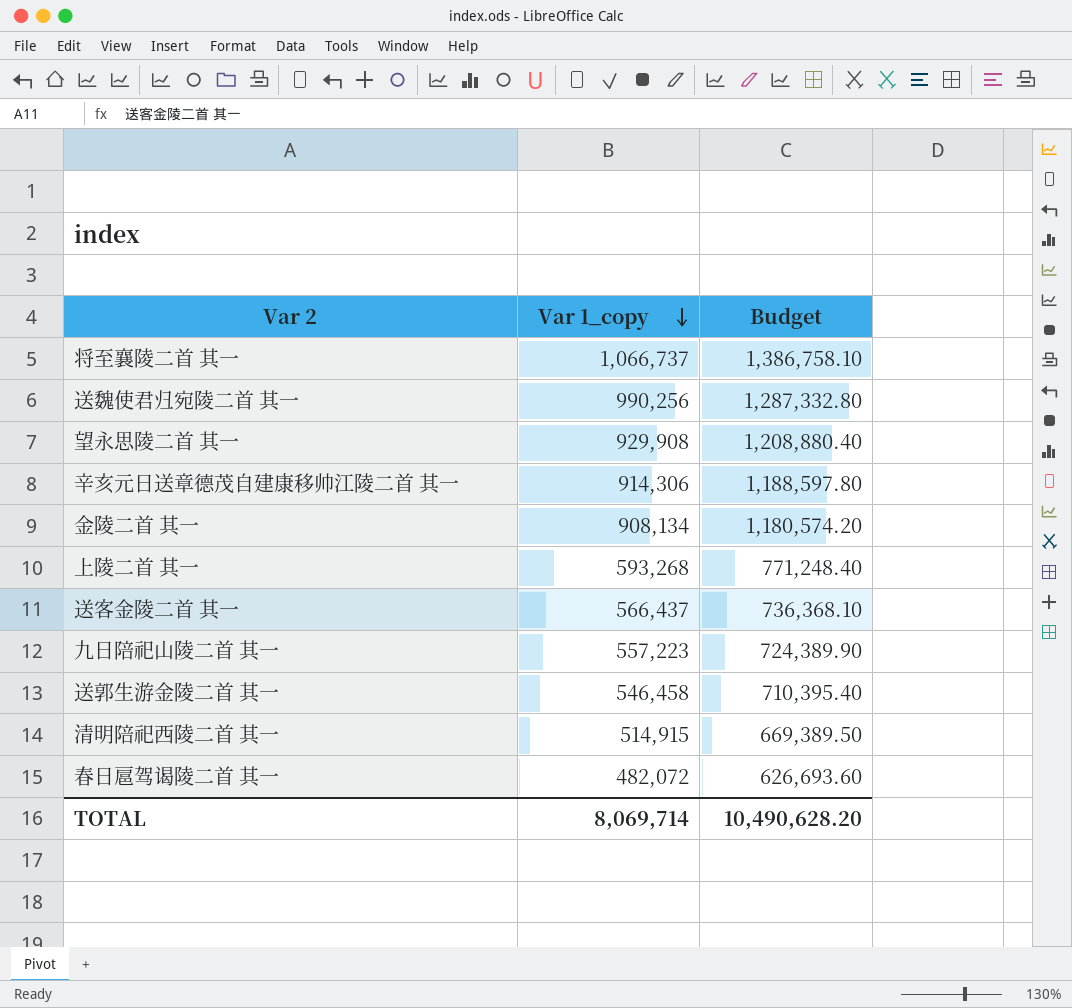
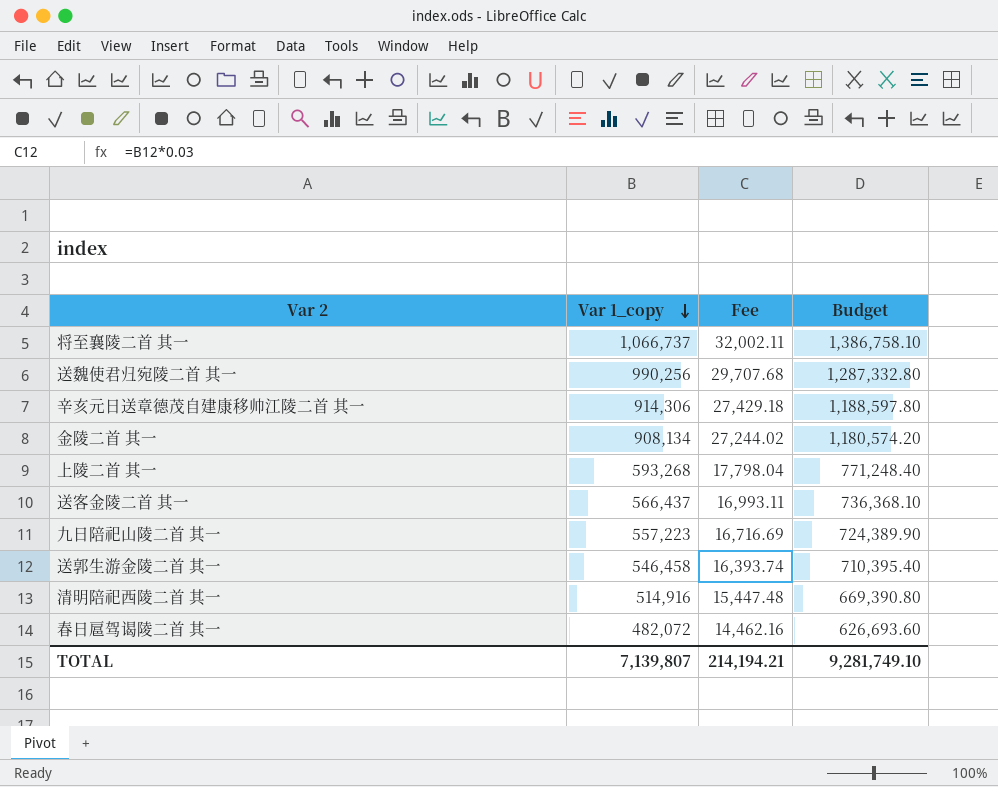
column Fee | formula: none -> [Var 1_copy] * 0.03
row 望永思陵二首 其一: 929,908 | 1,208,880.40 -> none
清明陪祀西陵二首 其一 | Var 1_copy: 514,915 -> 514,916
清明陪祀西陵二首 其一 | Budget: 669,389.50 -> 669,390.80
TOTAL | Var 1_copy: 8,069,714 -> 7,139,807
TOTAL | Budget: 10,490,628.20 -> 9,281,749.10

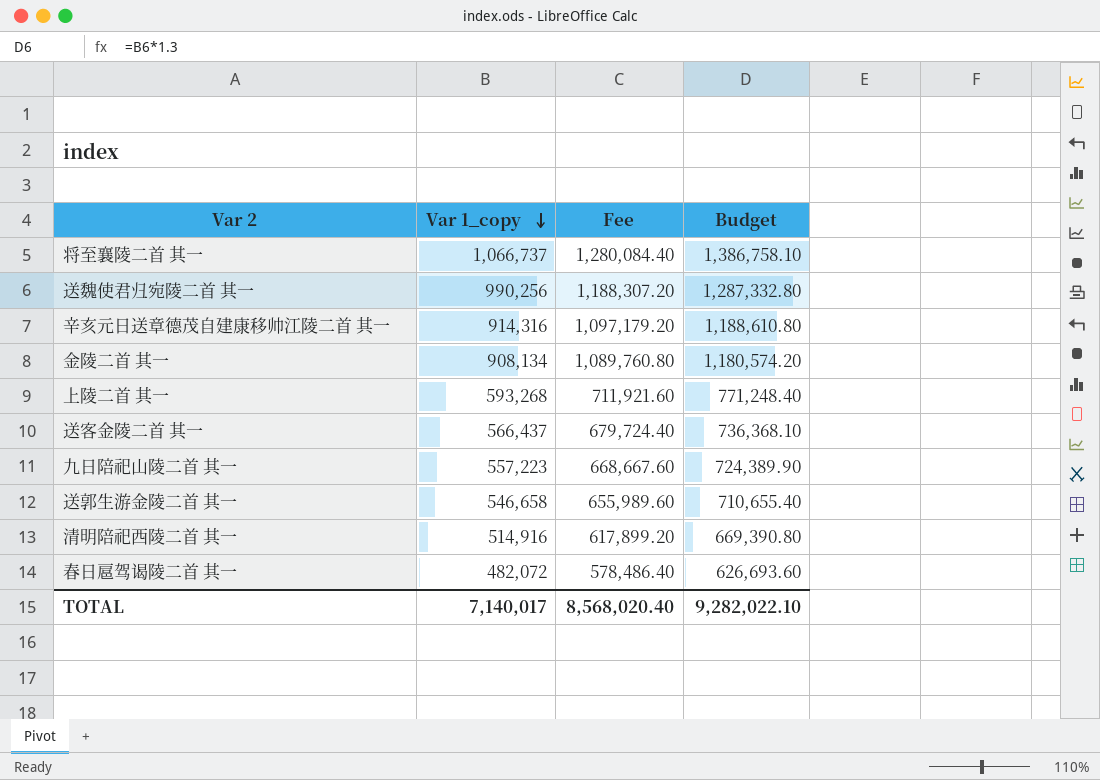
column Fee | formula: [Var 1_copy] * 0.03 -> [Var 1_copy] * 1.2
辛亥元日送章德茂自建康移帅江陵二首 其一 | Var 1_copy: 914,306 -> 914,316
辛亥元日送章德茂自建康移帅江陵二首 其一 | Budget: 1,188,597.80 -> 1,188,610.80
送郭生游金陵二首 其一 | Var 1_copy: 546,458 -> 546,658
送郭生游金陵二首 其一 | Budget: 710,395.40 -> 710,655.40
TOTAL | Var 1_copy: 7,139,807 -> 7,140,017
TOTAL | Fee: 214,194.21 -> 8,568,020.40
TOTAL | Budget: 9,281,749.10 -> 9,282,022.10

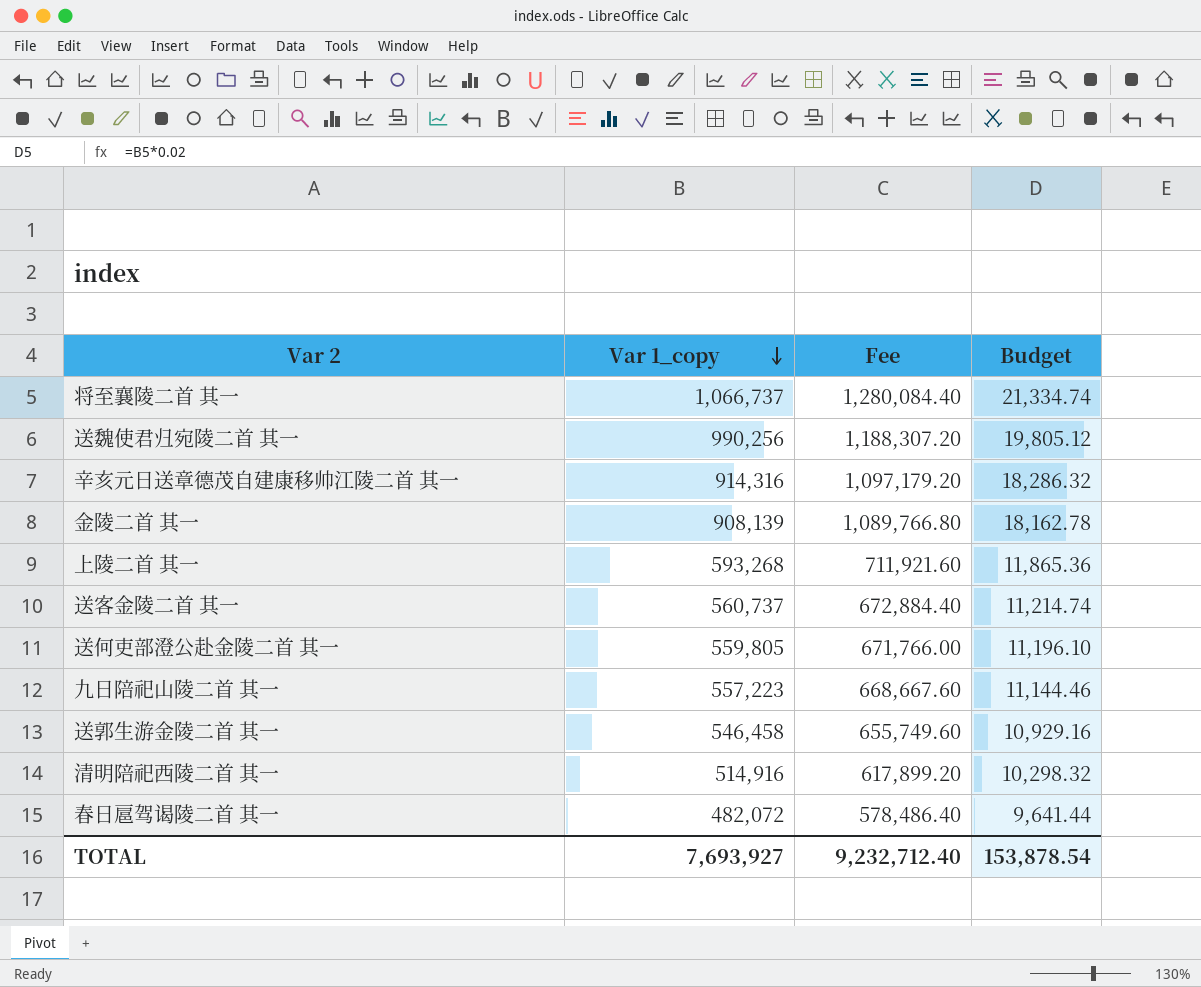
column Budget | formula: [Var 1_copy] * 1.3 -> [Var 1_copy] * 0.02
金陵二首 其一 | Var 1_copy: 908,134 -> 908,139
金陵二首 其一 | Fee: 1,089,760.80 -> 1,089,766.80
送客金陵二首 其一 | Var 1_copy: 566,437 -> 560,737
送客金陵二首 其一 | Fee: 679,724.40 -> 672,884.40
row 送何吏部澄公赴金陵二首 其一: none -> 559,805 | 671,766.00 | 11,196.10
送郭生游金陵二首 其一 | Var 1_copy: 546,658 -> 546,458
送郭生游金陵二首 其一 | Fee: 655,989.60 -> 655,749.60
TOTAL | Var 1_copy: 7,140,017 -> 7,693,927
TOTAL | Fee: 8,568,020.40 -> 9,232,712.40
TOTAL | Budget: 9,282,022.10 -> 153,878.54

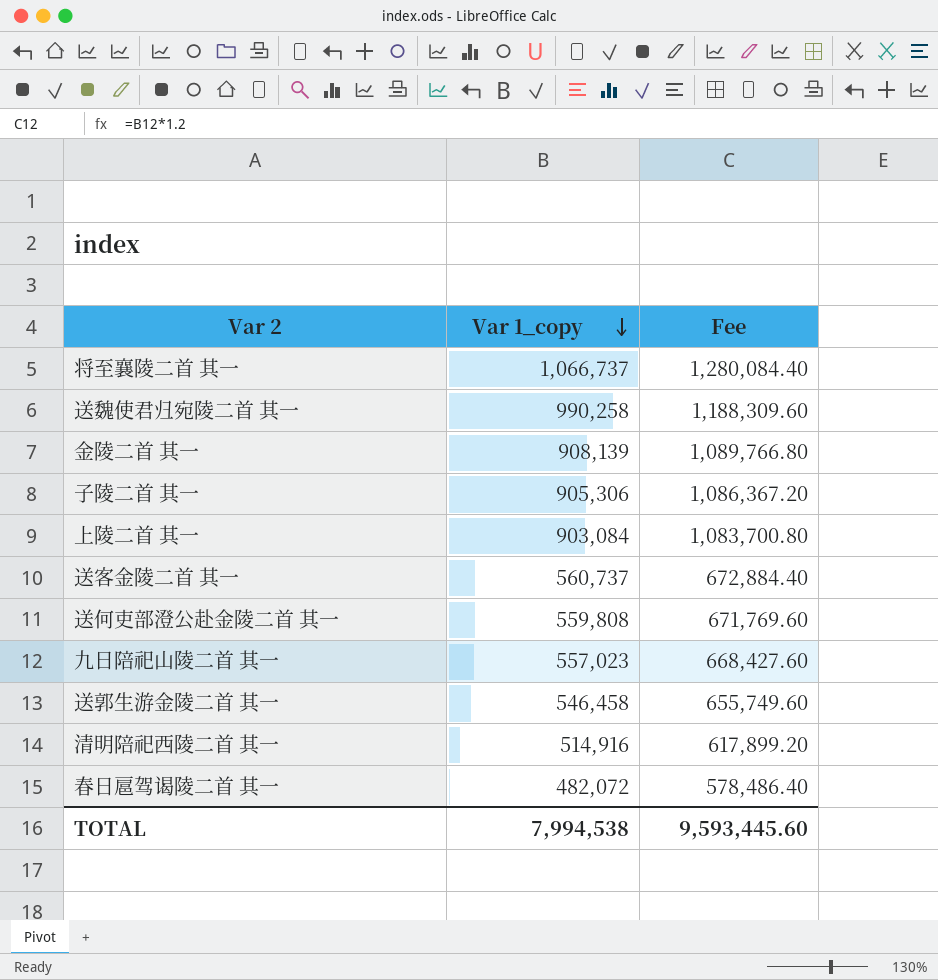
column Budget | formula: [Var 1_copy] * 0.02 -> none
row 辛亥元日送章德茂自建康移帅江陵二首 其一: 914,316 | 1,097,179.20 | 18,286.32 -> none
送魏使君归宛陵二首 其一 | Var 1_copy: 990,256 -> 990,258
送魏使君归宛陵二首 其一 | Fee: 1,188,307.20 -> 1,188,309.60
row 子陵二首 其一: none -> 905,306 | 1,086,367.20
上陵二首 其一 | Var 1_copy: 593,268 -> 903,084
上陵二首 其一 | Fee: 711,921.60 -> 1,083,700.80
送何吏部澄公赴金陵二首 其一 | Var 1_copy: 559,805 -> 559,808
送何吏部澄公赴金陵二首 其一 | Fee: 671,766.00 -> 671,769.60
九日陪祀山陵二首 其一 | Var 1_copy: 557,223 -> 557,023
九日陪祀山陵二首 其一 | Fee: 668,667.60 -> 668,427.60
TOTAL | Var 1_copy: 7,693,927 -> 7,994,538
TOTAL | Fee: 9,232,712.40 -> 9,593,445.60

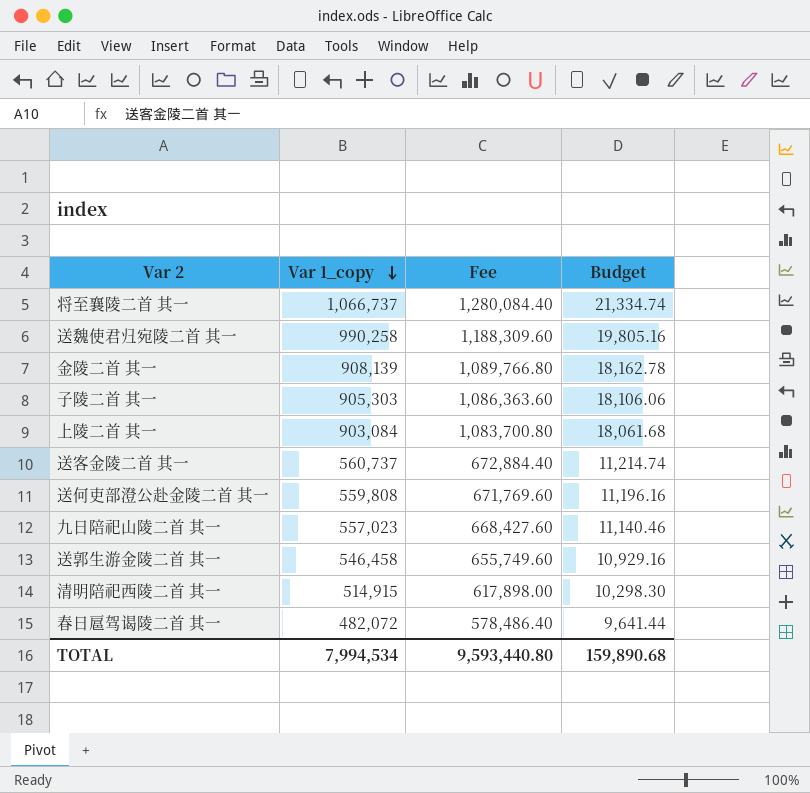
column Budget | formula: none -> [Var 1_copy] * 0.02
子陵二首 其一 | Var 1_copy: 905,306 -> 905,303
子陵二首 其一 | Fee: 1,086,367.20 -> 1,086,363.60
清明陪祀西陵二首 其一 | Var 1_copy: 514,916 -> 514,915
清明陪祀西陵二首 其一 | Fee: 617,899.20 -> 617,898.00
TOTAL | Var 1_copy: 7,994,538 -> 7,994,534
TOTAL | Fee: 9,593,445.60 -> 9,593,440.80

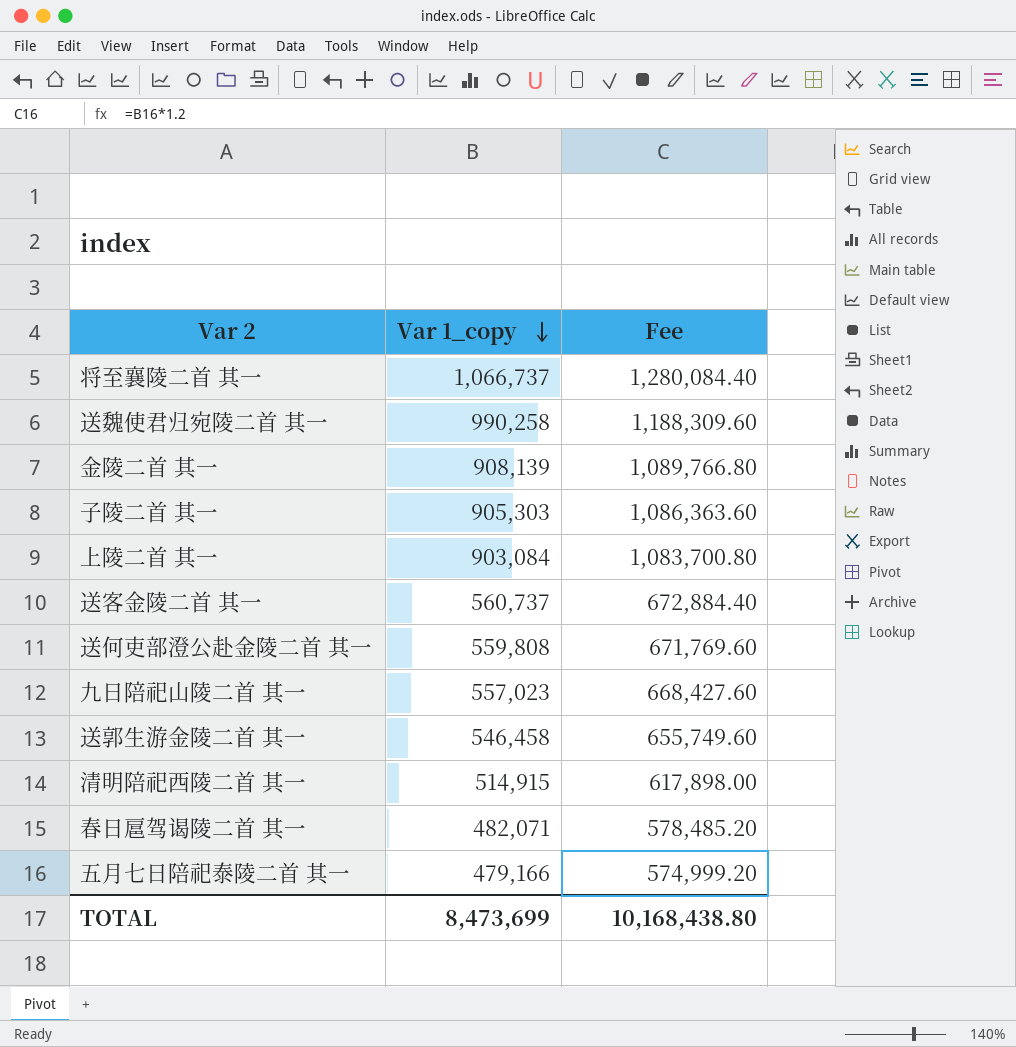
column Budget | formula: [Var 1_copy] * 0.02 -> none
春日扈驾谒陵二首 其一 | Var 1_copy: 482,072 -> 482,071
春日扈驾谒陵二首 其一 | Fee: 578,486.40 -> 578,485.20
row 五月七日陪祀泰陵二首 其一: none -> 479,166 | 574,999.20
TOTAL | Var 1_copy: 7,994,534 -> 8,473,699
TOTAL | Fee: 9,593,440.80 -> 10,168,438.80

